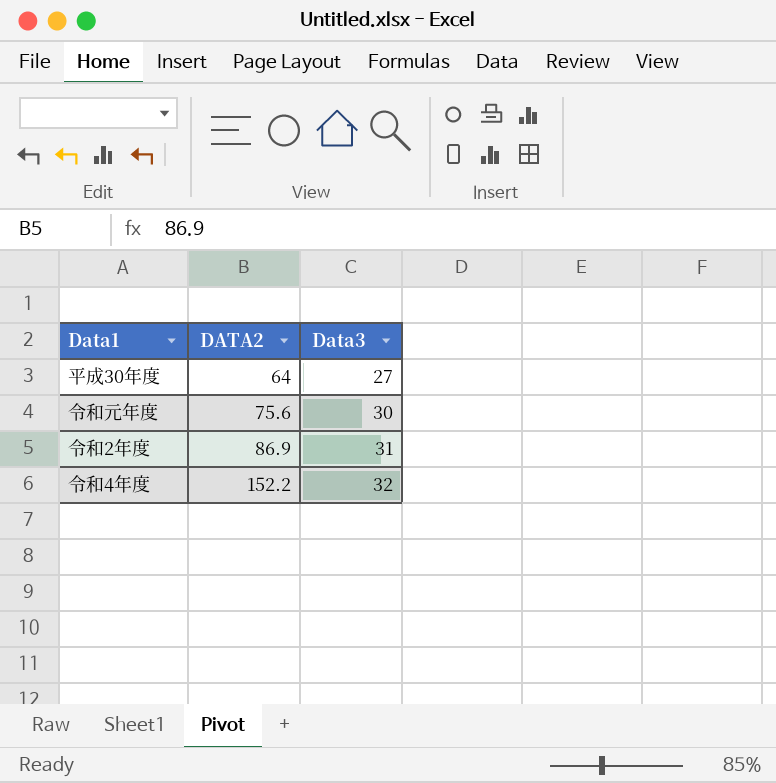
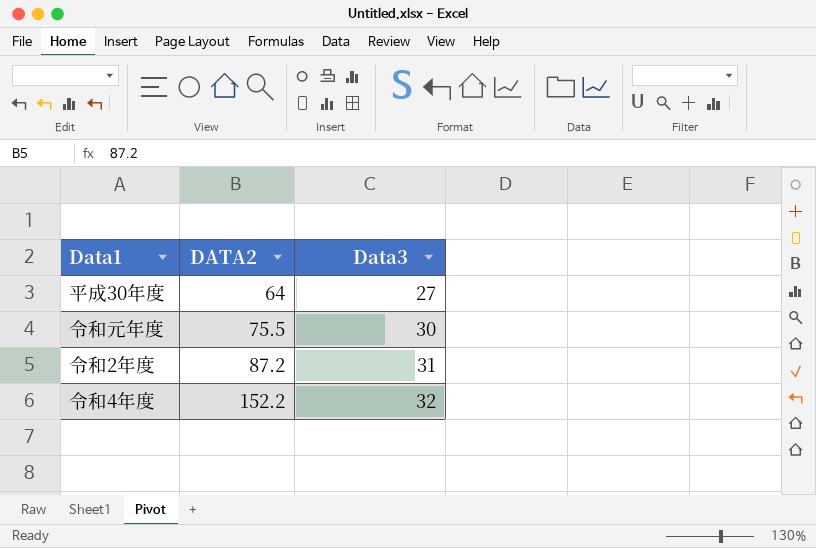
令和元年度 | DATA2: 75.6 -> 75.5
令和2年度 | DATA2: 86.9 -> 87.2

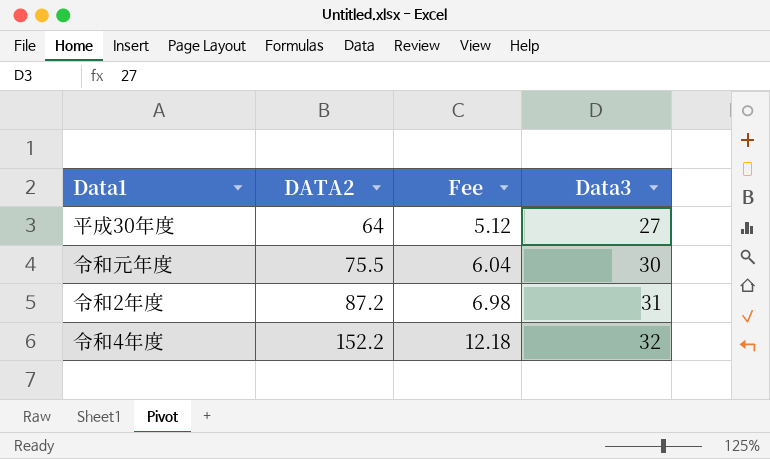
column Fee | formula: none -> [DATA2] * 0.08

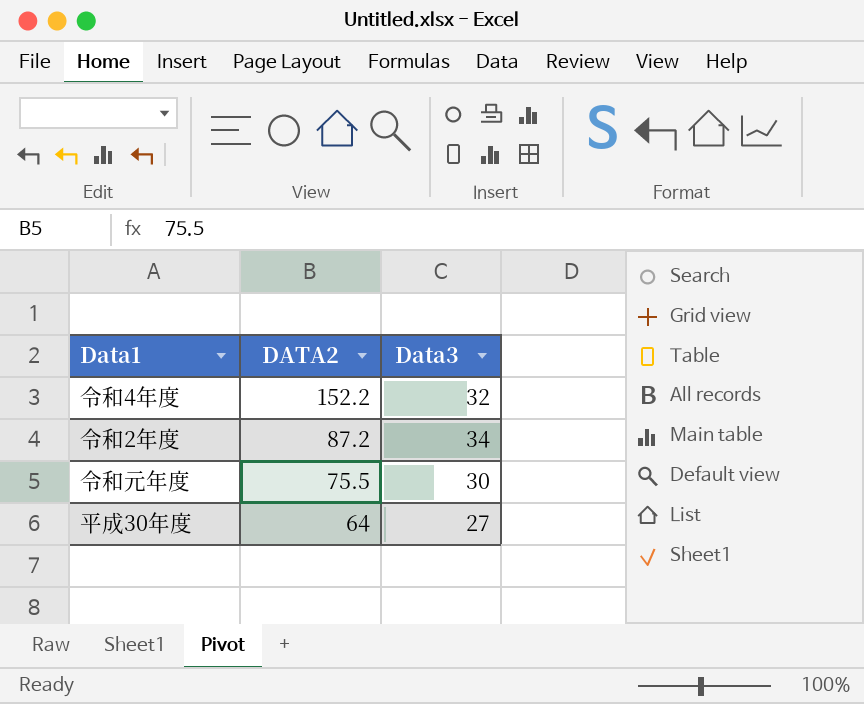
row order: DATA2 ascending -> DATA2 descending
column Fee | formula: [DATA2] * 0.08 -> none
令和2年度 | Data3: 31 -> 34

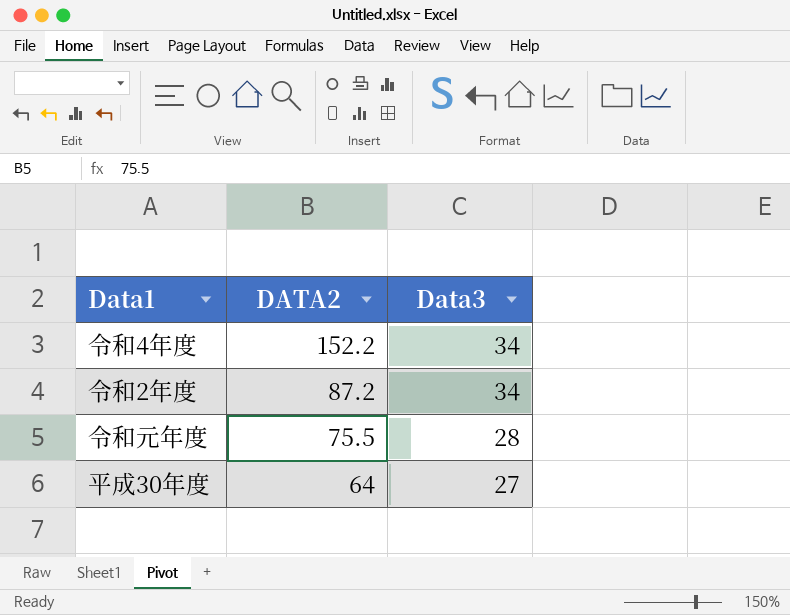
令和4年度 | Data3: 32 -> 34
令和元年度 | Data3: 30 -> 28

